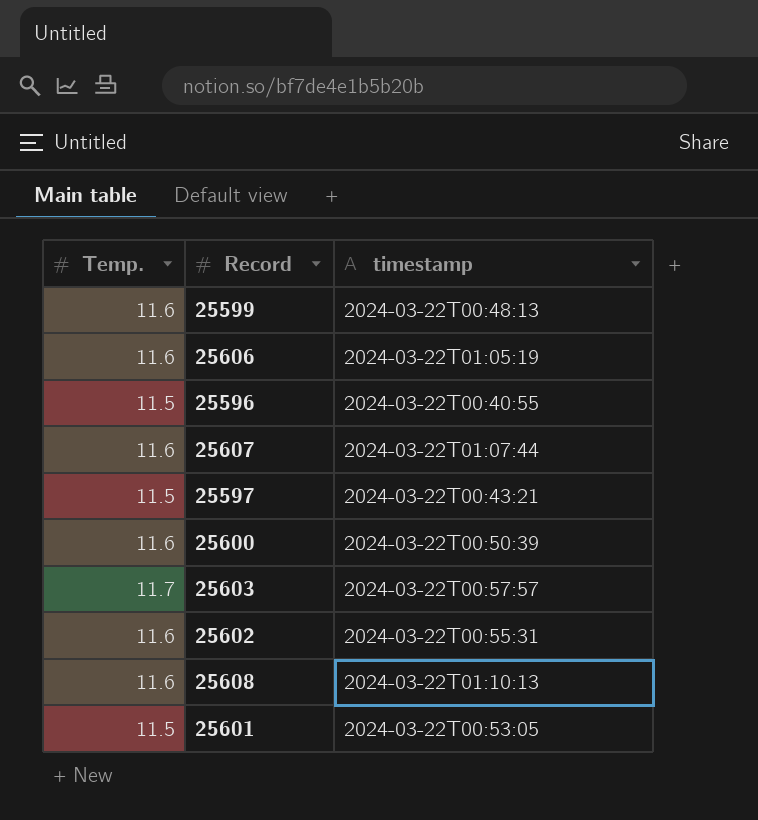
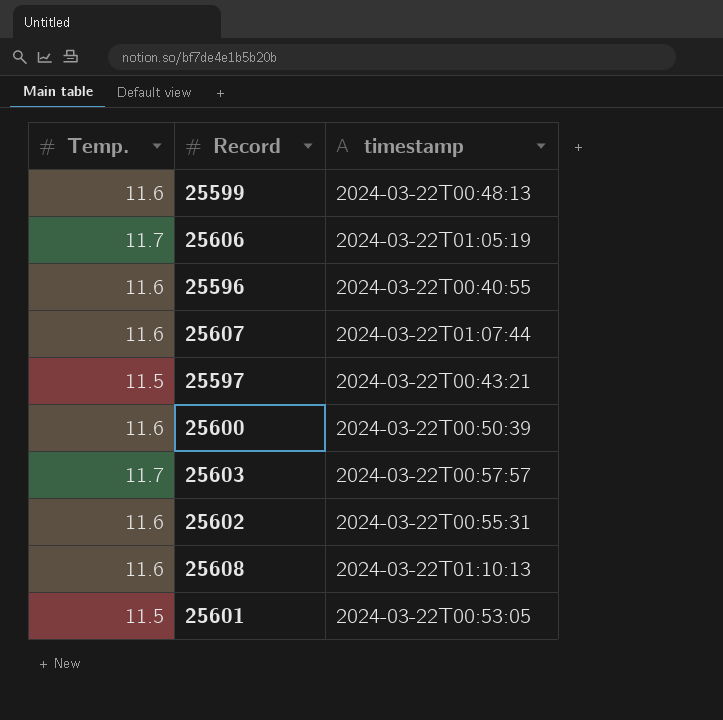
25606 | Temp.: 11.6 -> 11.7
25596 | Temp.: 11.5 -> 11.6

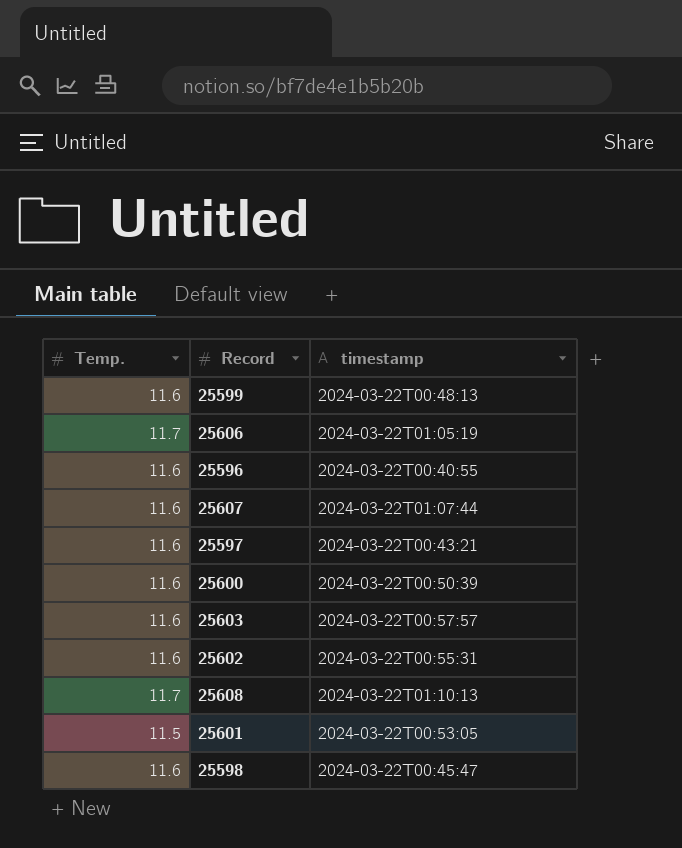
25597 | Temp.: 11.5 -> 11.6
25603 | Temp.: 11.7 -> 11.6
25608 | Temp.: 11.6 -> 11.7
row 25598: none -> 11.6 | 2024-03-22T00:45:47

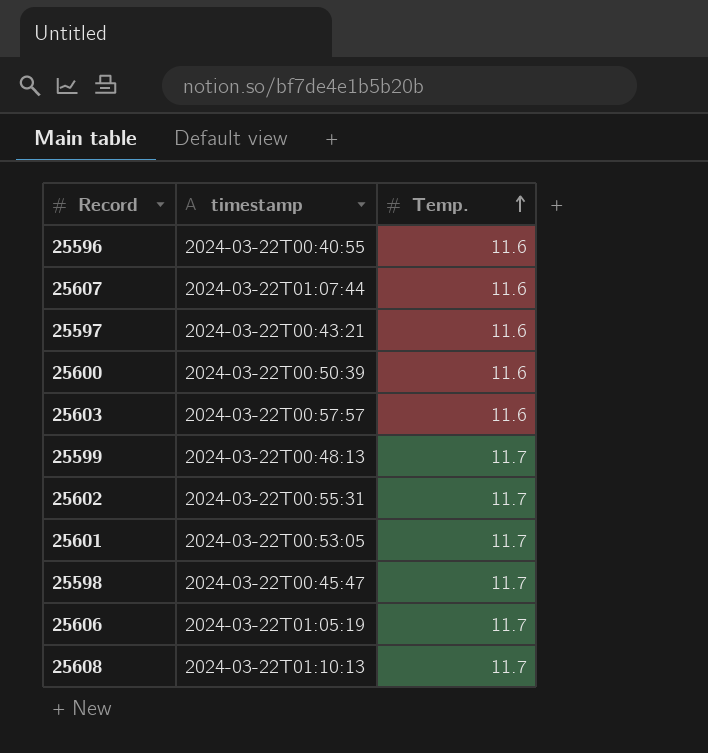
row order: none -> Temp. ascending
column Temp. | position: 1 -> 3
25599 | Temp.: 11.6 -> 11.7
25602 | Temp.: 11.6 -> 11.7
25601 | Temp.: 11.5 -> 11.7
25598 | Temp.: 11.6 -> 11.7

